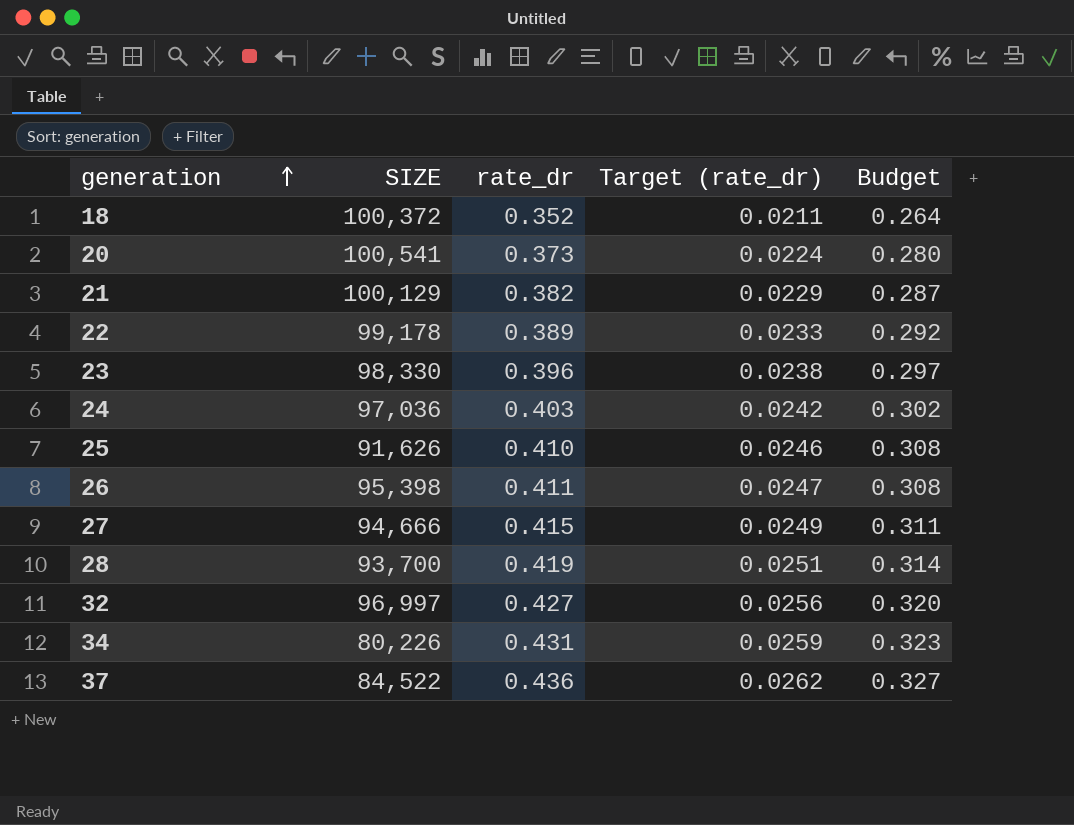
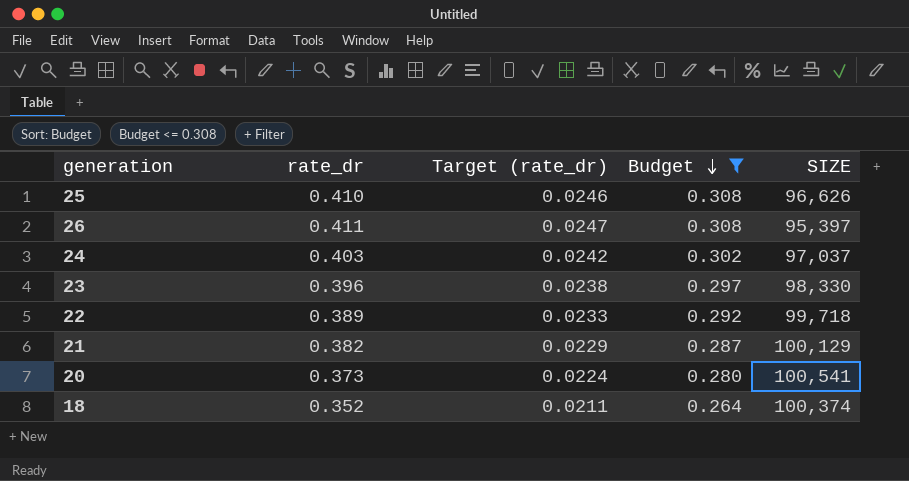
filter: none -> Budget <= 0.308
row order: generation ascending -> Budget descending
column SIZE | position: 2 -> 5
25 | SIZE: 91,626 -> 96,626
26 | SIZE: 95,398 -> 95,397
24 | SIZE: 97,036 -> 97,037
22 | SIZE: 99,178 -> 99,718
18 | SIZE: 100,372 -> 100,374

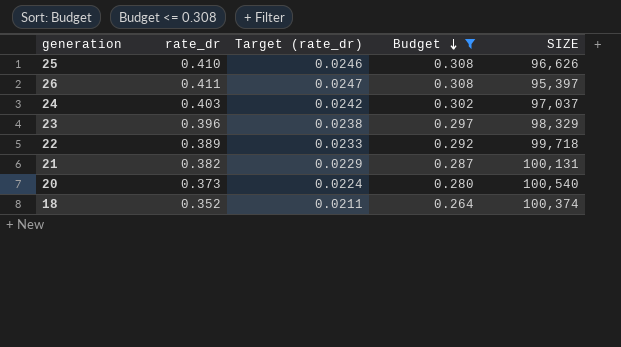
23 | SIZE: 98,330 -> 98,329
21 | SIZE: 100,129 -> 100,131
20 | SIZE: 100,541 -> 100,540

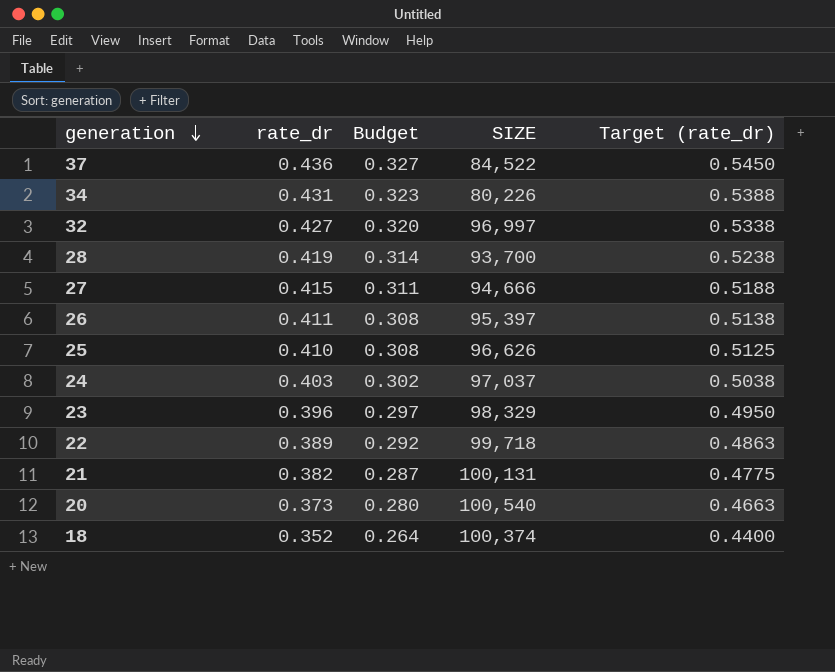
filter: Budget <= 0.308 -> none
row order: Budget descending -> generation descending
column Target (rate_dr) | formula: [rate_dr] * 0.06 -> [rate_dr] * 1.25
column Target (rate_dr) | position: 3 -> 5

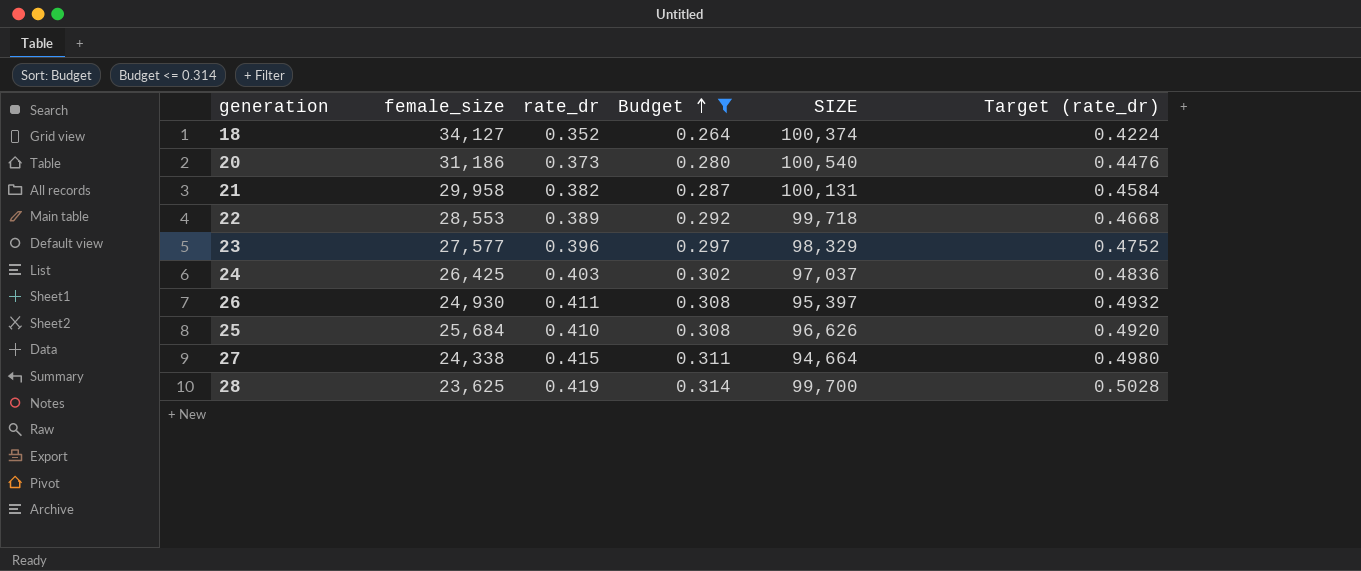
filter: none -> Budget <= 0.314
row order: generation descending -> Budget ascending
column female_size | position: none -> 2
column Target (rate_dr) | formula: [rate_dr] * 1.25 -> [rate_dr] * 1.2
27 | SIZE: 94,666 -> 94,664
28 | SIZE: 93,700 -> 99,700

